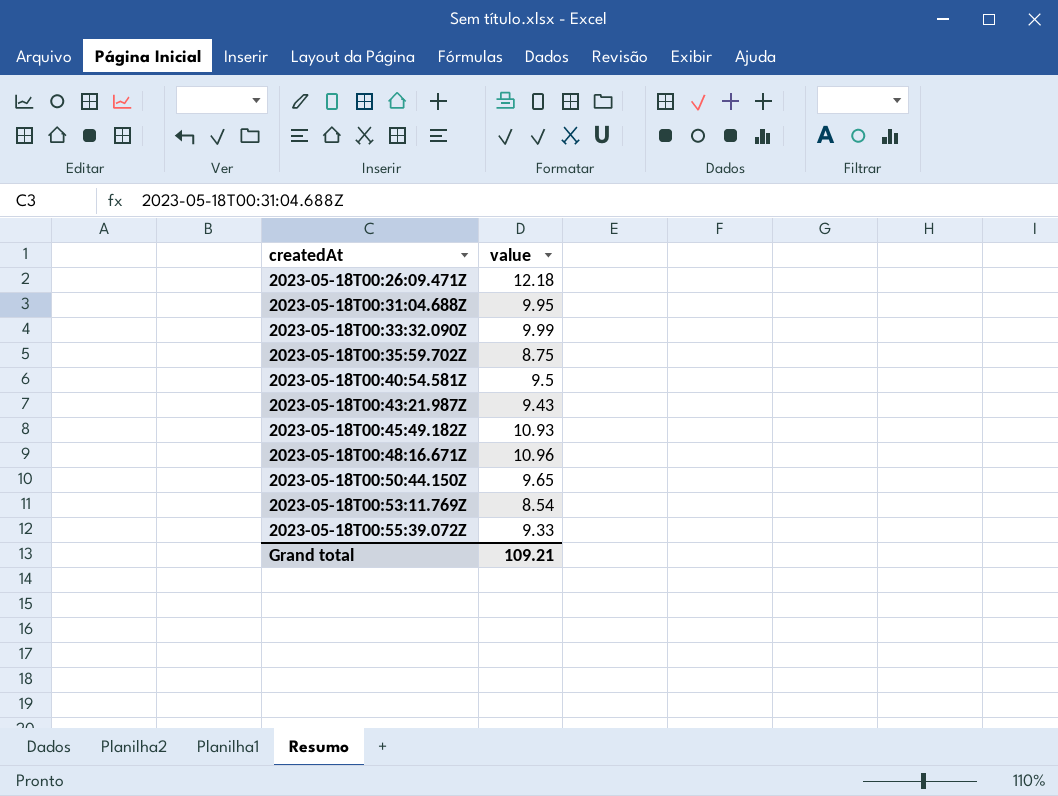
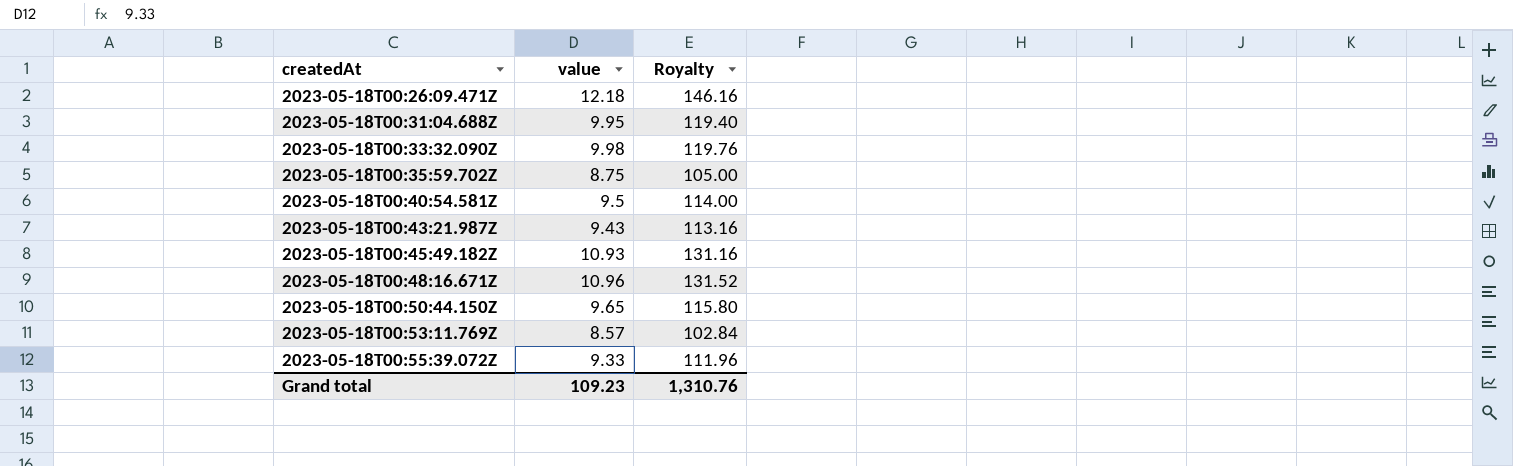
column Royalty | formula: none -> [value] * 12
2023-05-18T00:33:32.090Z | value: 9.99 -> 9.98
2023-05-18T00:53:11.769Z | value: 8.54 -> 8.57
Grand total | value: 109.21 -> 109.23

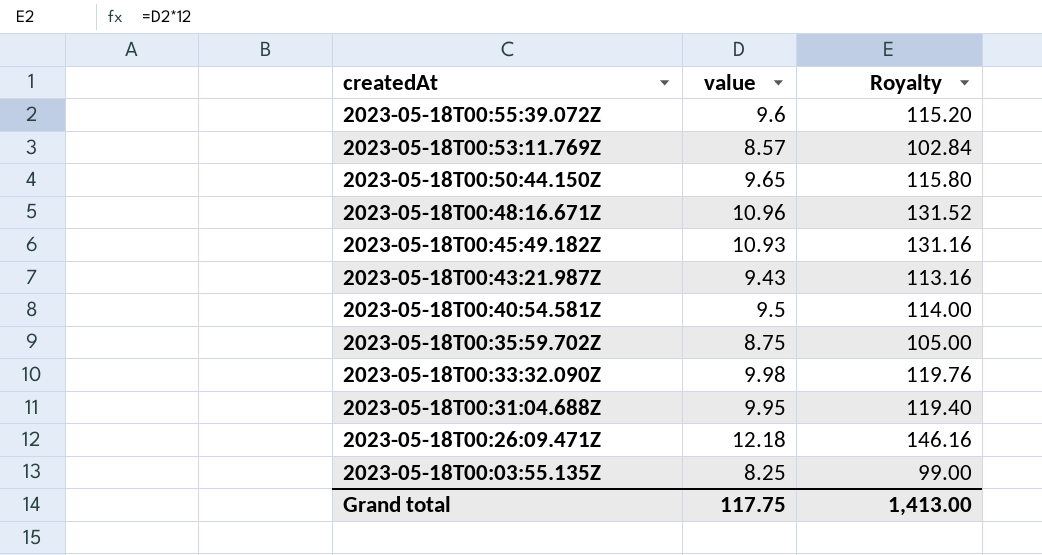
row order: createdAt ascending -> createdAt descending
2023-05-18T00:55:39.072Z | value: 9.33 -> 9.6
2023-05-18T00:55:39.072Z | Royalty: 111.96 -> 115.20
row 2023-05-18T00:03:55.135Z: none -> 8.25 | 99.00
Grand total | value: 109.23 -> 117.75
Grand total | Royalty: 1,310.76 -> 1,413.00

